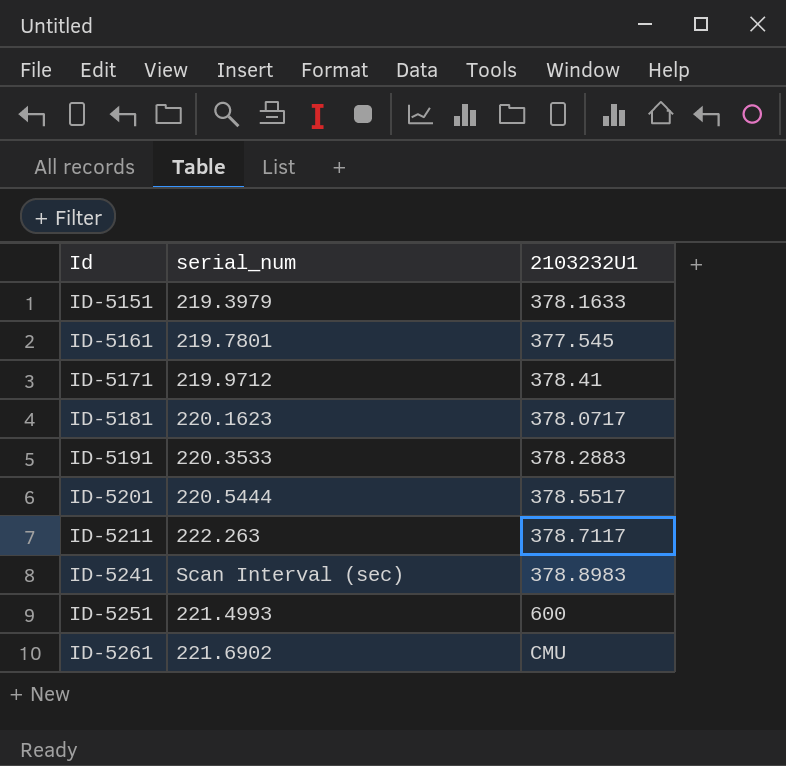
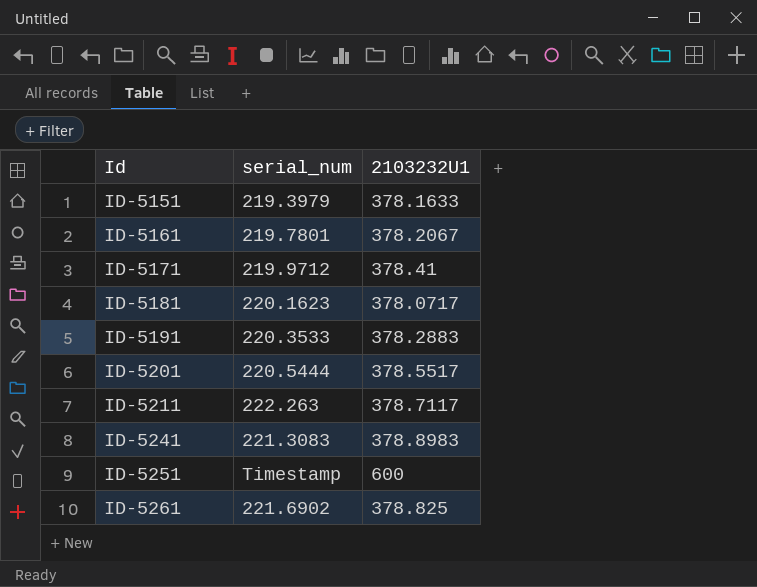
ID-5161 | 2103232U1: 377.545 -> 378.2067
ID-5241 | serial_num: Scan Interval (sec) -> 221.3083
ID-5251 | serial_num: 221.4993 -> Timestamp
ID-5261 | 2103232U1: CMU -> 378.825

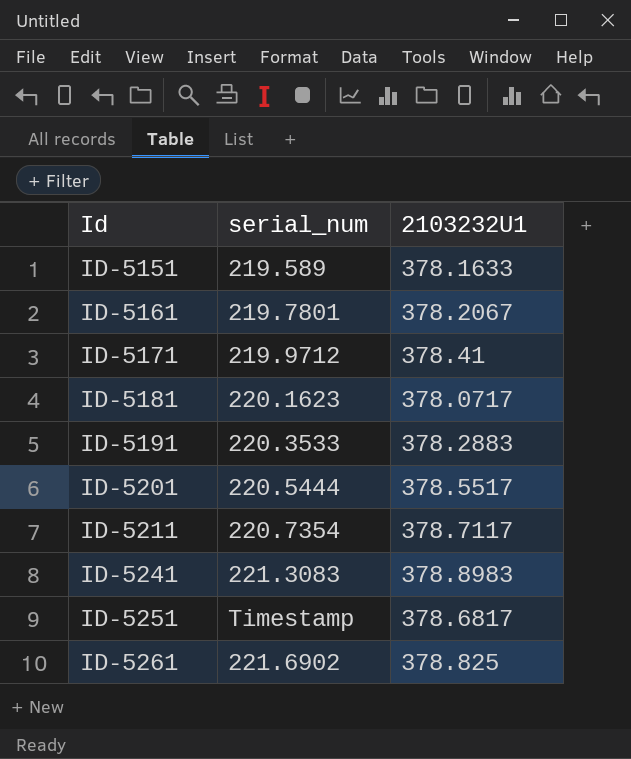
ID-5151 | serial_num: 219.3979 -> 219.589
ID-5211 | serial_num: 222.263 -> 220.7354
ID-5251 | 2103232U1: 600 -> 378.6817

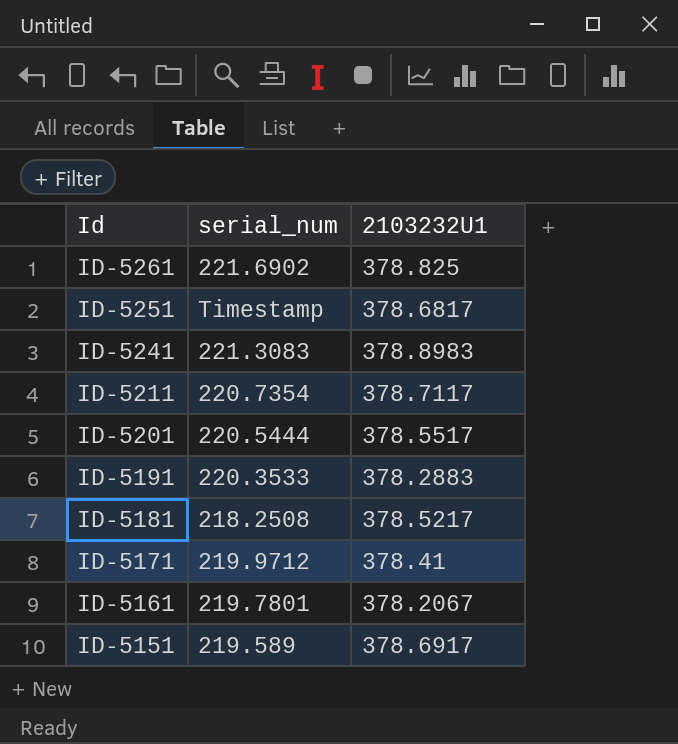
row order: Id ascending -> Id descending
ID-5181 | serial_num: 220.1623 -> 218.2508
ID-5181 | 2103232U1: 378.0717 -> 378.5217
ID-5151 | 2103232U1: 378.1633 -> 378.6917

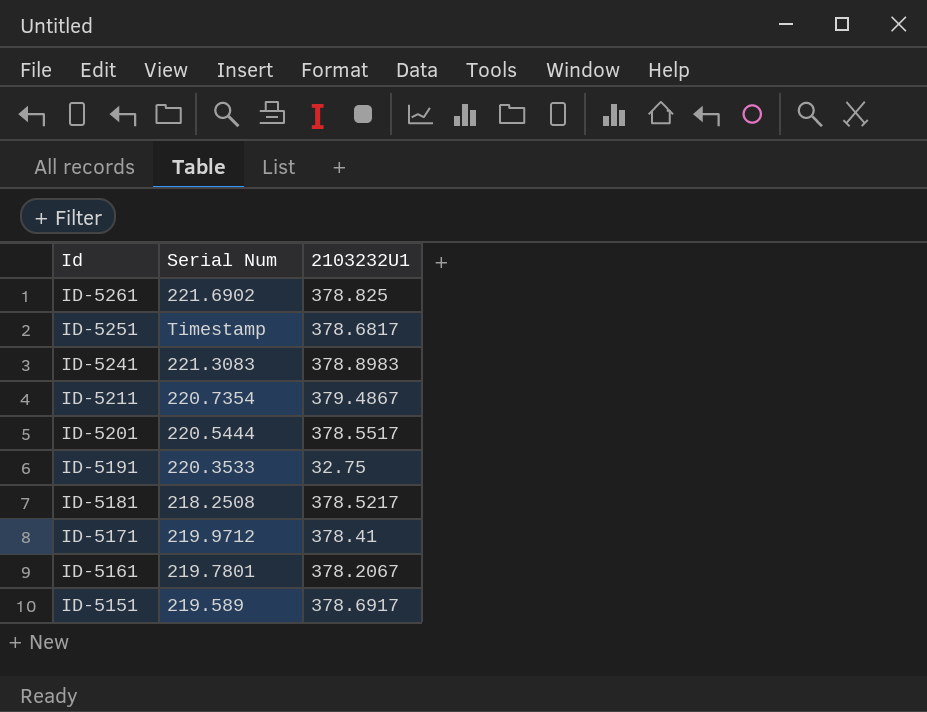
column name: serial_num -> Serial Num
ID-5211 | 2103232U1: 378.7117 -> 379.4867
ID-5191 | 2103232U1: 378.2883 -> 32.75

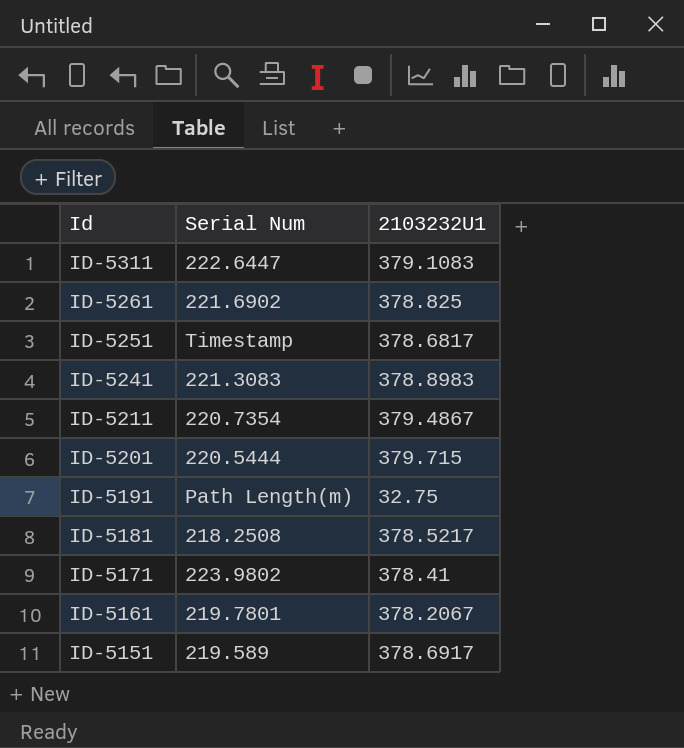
row ID-5311: none -> 222.6447 | 379.1083
ID-5201 | 2103232U1: 378.5517 -> 379.715
ID-5191 | Serial Num: 220.3533 -> Path Length(m)
ID-5171 | Serial Num: 219.9712 -> 223.9802

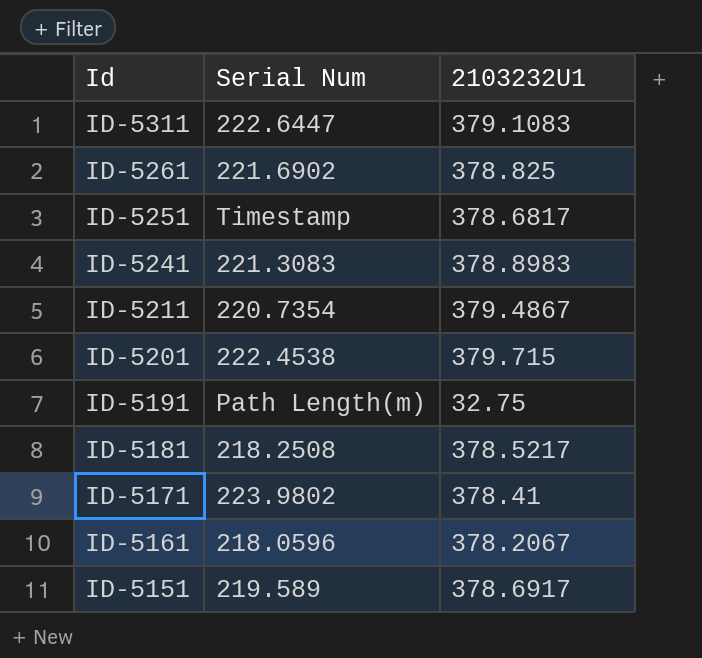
ID-5201 | Serial Num: 220.5444 -> 222.4538
ID-5161 | Serial Num: 219.7801 -> 218.0596

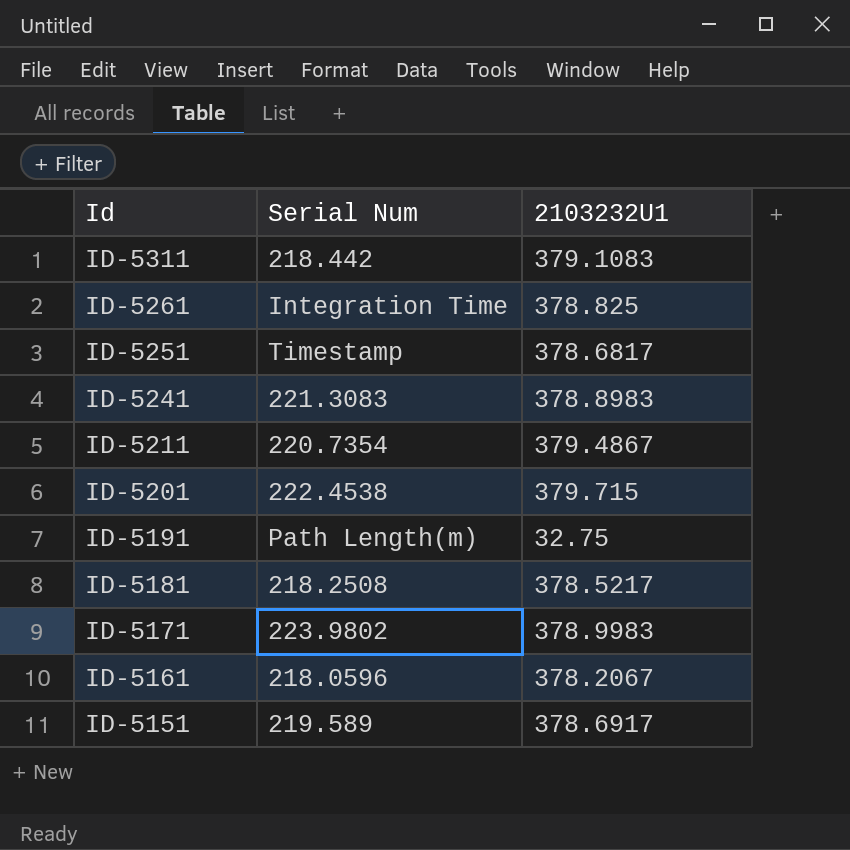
ID-5311 | Serial Num: 222.6447 -> 218.442
ID-5261 | Serial Num: 221.6902 -> Integration Time
ID-5171 | 2103232U1: 378.41 -> 378.9983

